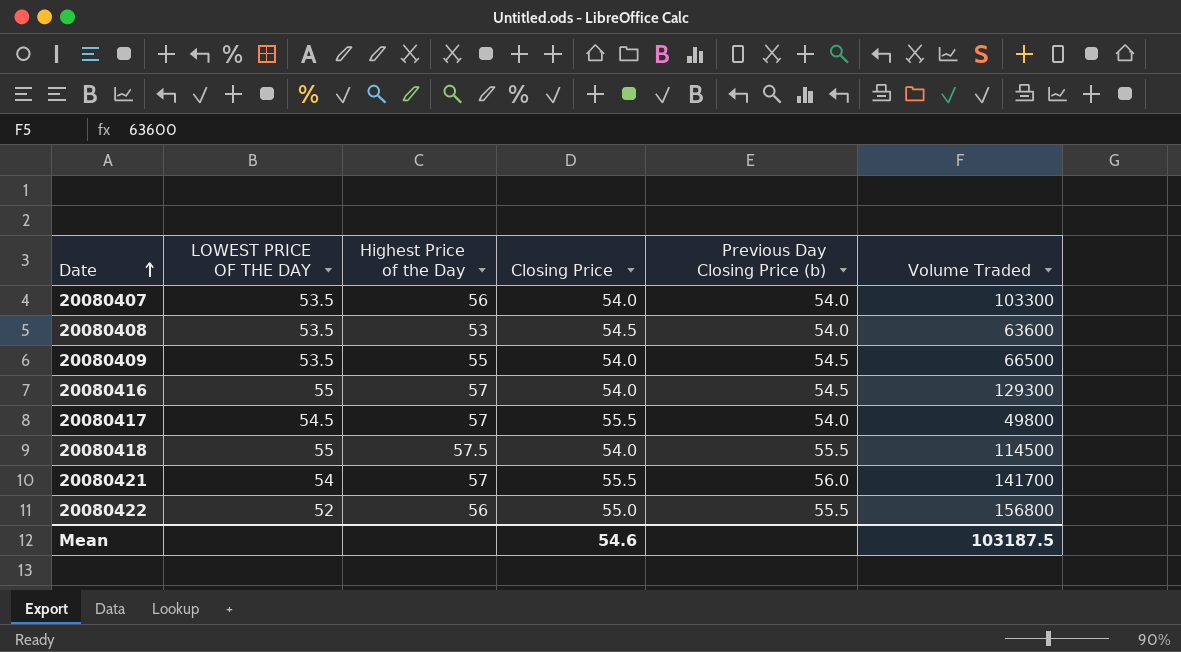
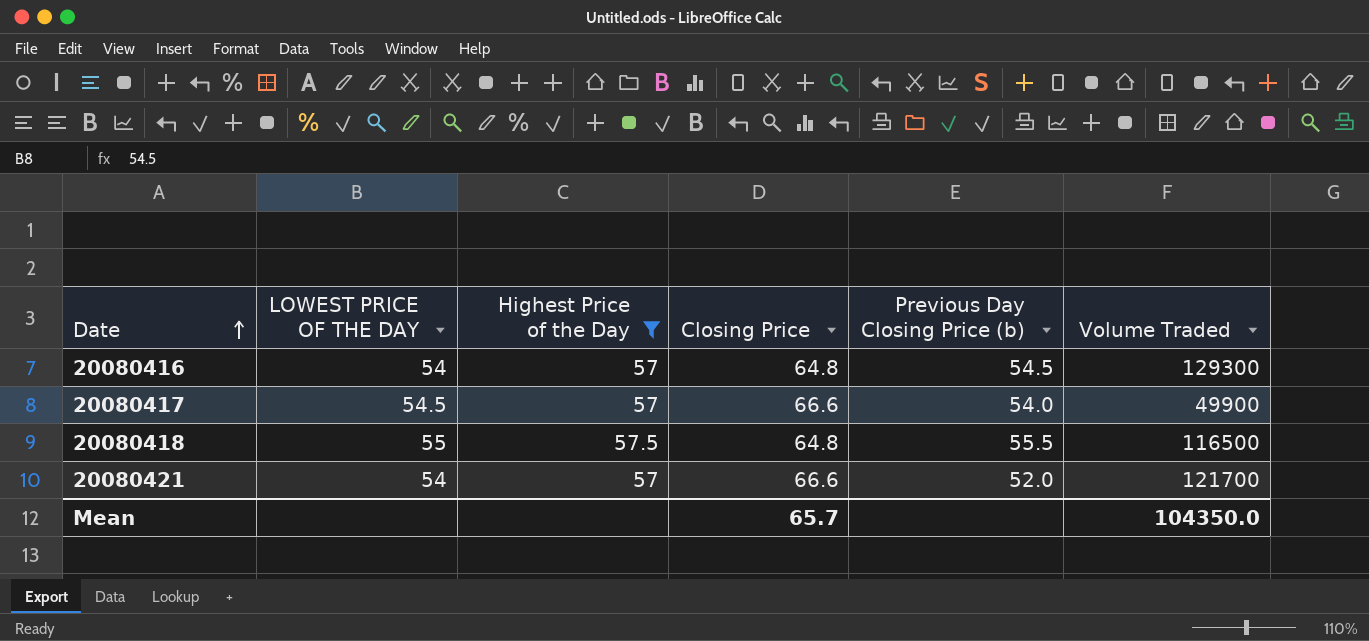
filter: none -> Highest Price of the Day >= 57
20080416 | LOWEST PRICE OF THE DAY: 55 -> 54
20080416 | Closing Price: 54.0 -> 64.8
20080417 | Closing Price: 55.5 -> 66.6
20080417 | Volume Traded: 49800 -> 49900
20080418 | Closing Price: 54.0 -> 64.8
20080418 | Volume Traded: 114500 -> 116500
20080421 | Closing Price: 55.5 -> 66.6
20080421 | Previous Day Closing Price (b): 56.0 -> 52.0
20080421 | Volume Traded: 141700 -> 121700
Mean | Closing Price: 54.6 -> 65.7
Mean | Volume Traded: 103187.5 -> 104350.0

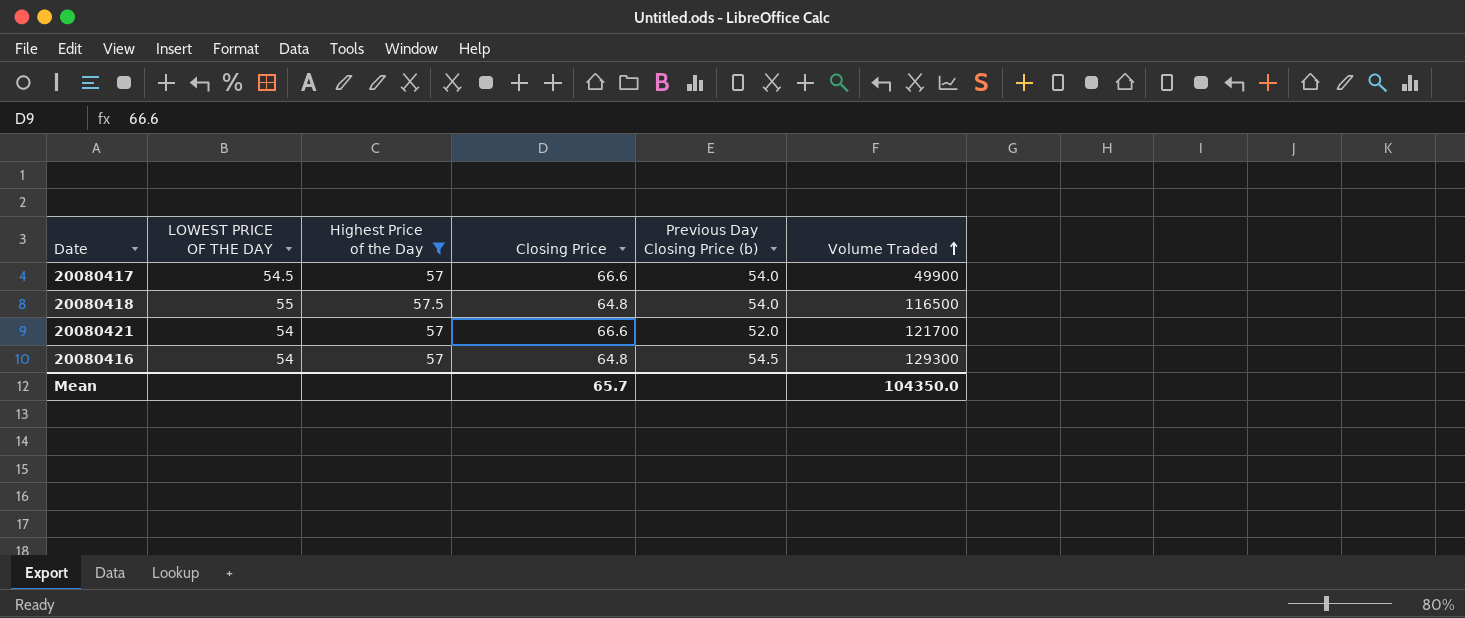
row order: Date ascending -> Volume Traded ascending
20080418 | Previous Day Closing Price (b): 55.5 -> 54.0

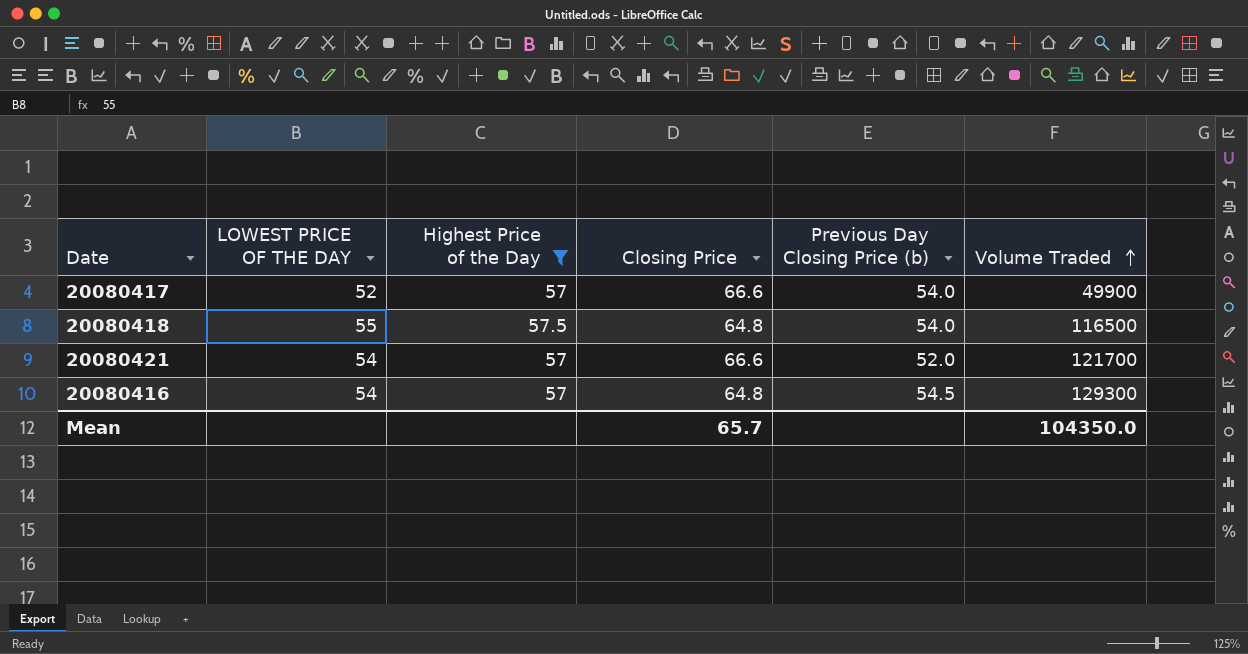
20080417 | LOWEST PRICE OF THE DAY: 54.5 -> 52

